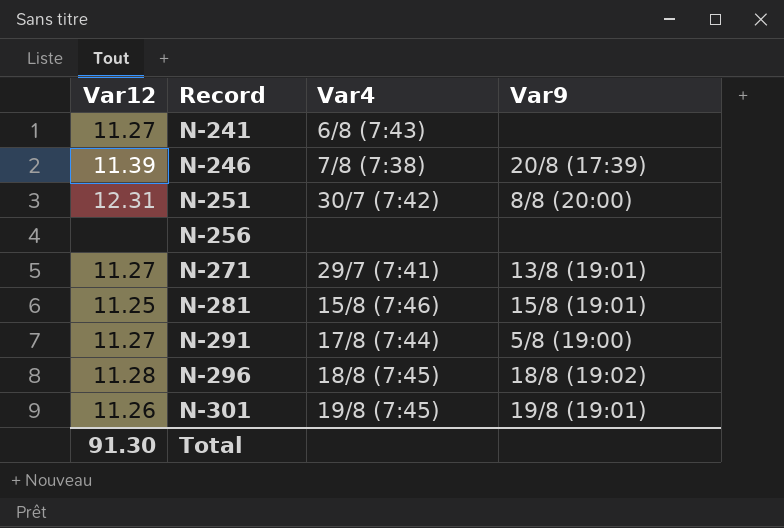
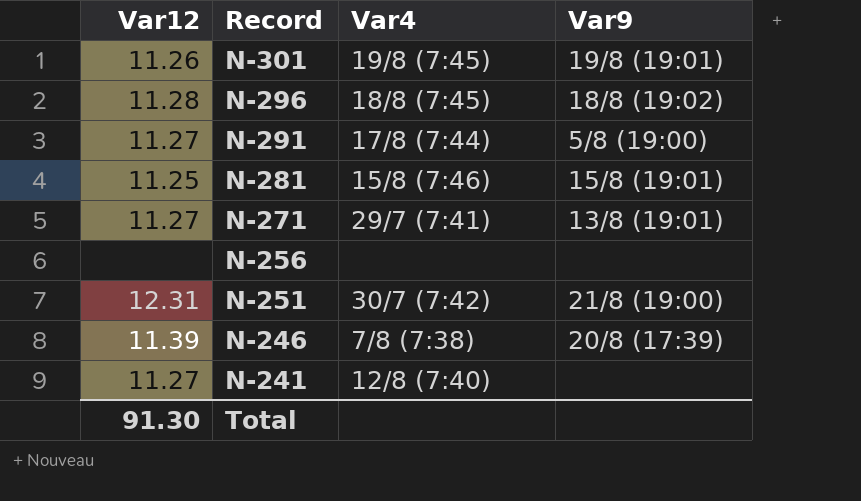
row order: Record ascending -> Record descending
N-251 | Var9: 8/8 (20:00) -> 21/8 (19:00)
N-241 | Var4: 6/8 (7:43) -> 12/8 (7:40)

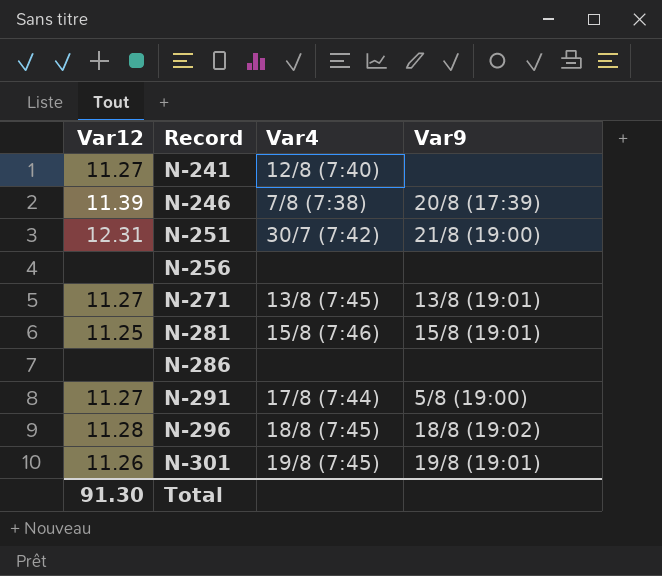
row order: Record descending -> Record ascending
N-271 | Var4: 29/7 (7:41) -> 13/8 (7:45)
row N-286: none -> none | none | none

